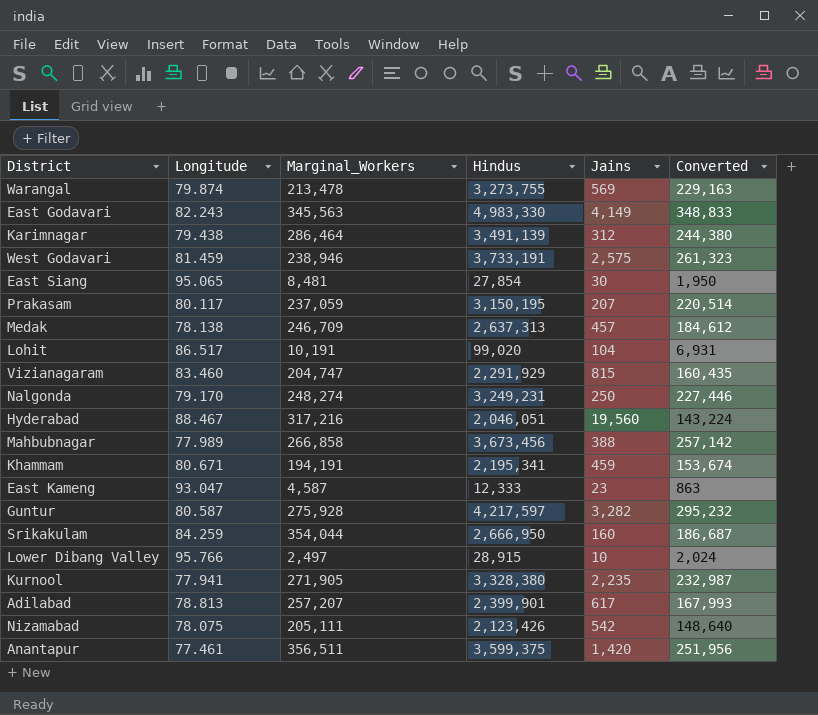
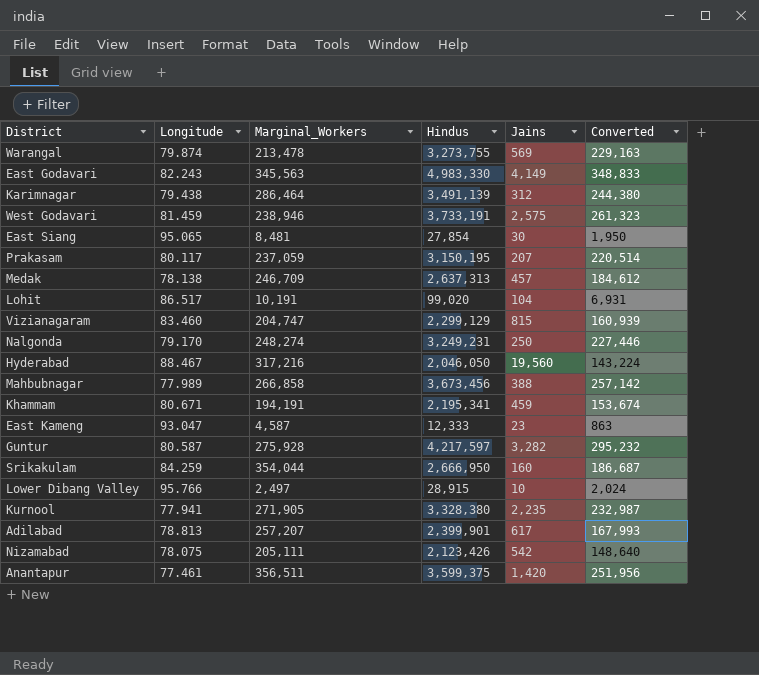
Vizianagaram | Hindus: 2,291,929 -> 2,299,129
Vizianagaram | Converted: 160,435 -> 160,939
Hyderabad | Hindus: 2,046,051 -> 2,046,050

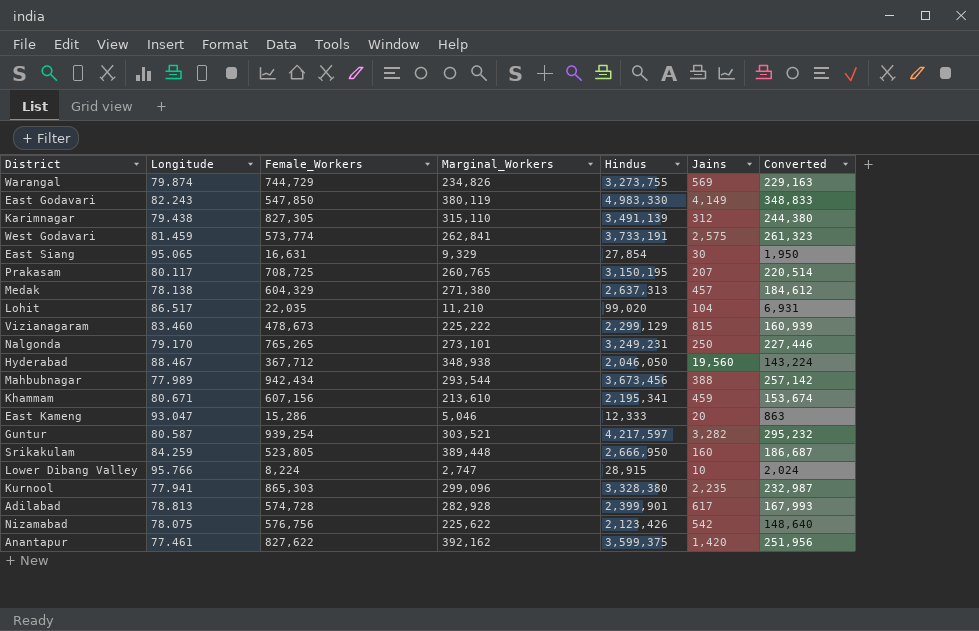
column Female_Workers | position: none -> 3
Warangal | Marginal_Workers: 213,478 -> 234,826
East Godavari | Marginal_Workers: 345,563 -> 380,119
Karimnagar | Marginal_Workers: 286,464 -> 315,110
West Godavari | Marginal_Workers: 238,946 -> 262,841
East Siang | Marginal_Workers: 8,481 -> 9,329
Prakasam | Marginal_Workers: 237,059 -> 260,765
Medak | Marginal_Workers: 246,709 -> 271,380
Lohit | Marginal_Workers: 10,191 -> 11,210
Vizianagaram | Marginal_Workers: 204,747 -> 225,222
Nalgonda | Marginal_Workers: 248,274 -> 273,101
Hyderabad | Marginal_Workers: 317,216 -> 348,938
Mahbubnagar | Marginal_Workers: 266,858 -> 293,544
Khammam | Marginal_Workers: 194,191 -> 213,610
East Kameng | Marginal_Workers: 4,587 -> 5,046
East Kameng | Jains: 23 -> 20
Guntur | Marginal_Workers: 275,928 -> 303,521
Srikakulam | Marginal_Workers: 354,044 -> 389,448
Lower Dibang Valley | Marginal_Workers: 2,497 -> 2,747
Kurnool | Marginal_Workers: 271,905 -> 299,096
Adilabad | Marginal_Workers: 257,207 -> 282,928
Nizamabad | Marginal_Workers: 205,111 -> 225,622
Anantapur | Marginal_Workers: 356,511 -> 392,162

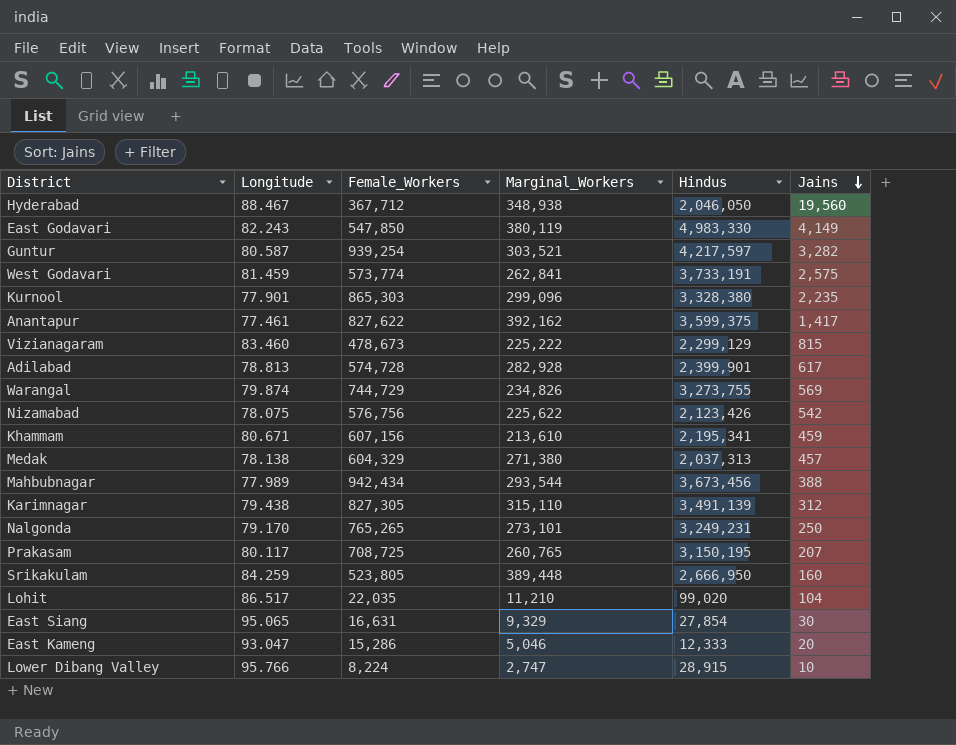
row order: none -> Jains descending
column Converted | formula: [Hindus] * 0.07 -> none
Kurnool | Longitude: 77.941 -> 77.901
Anantapur | Jains: 1,420 -> 1,417
Medak | Hindus: 2,637,313 -> 2,037,313

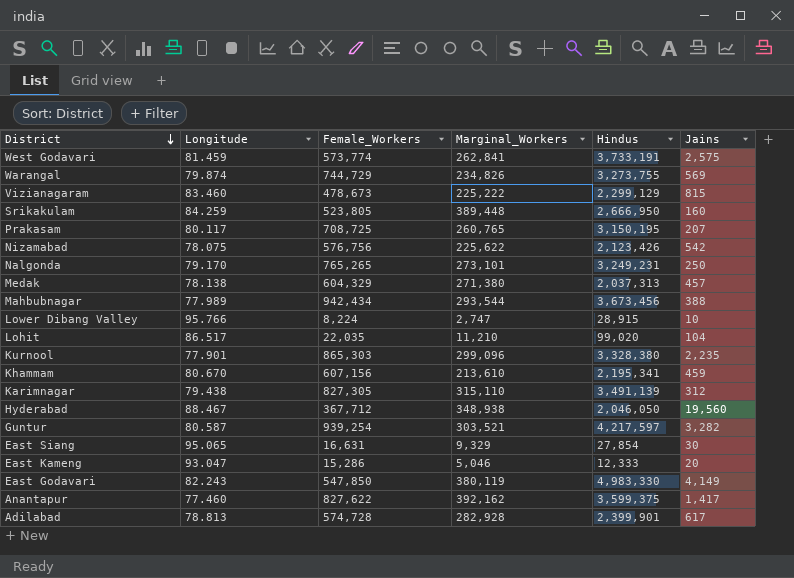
row order: Jains descending -> District descending
Khammam | Longitude: 80.671 -> 80.670
Anantapur | Longitude: 77.461 -> 77.460

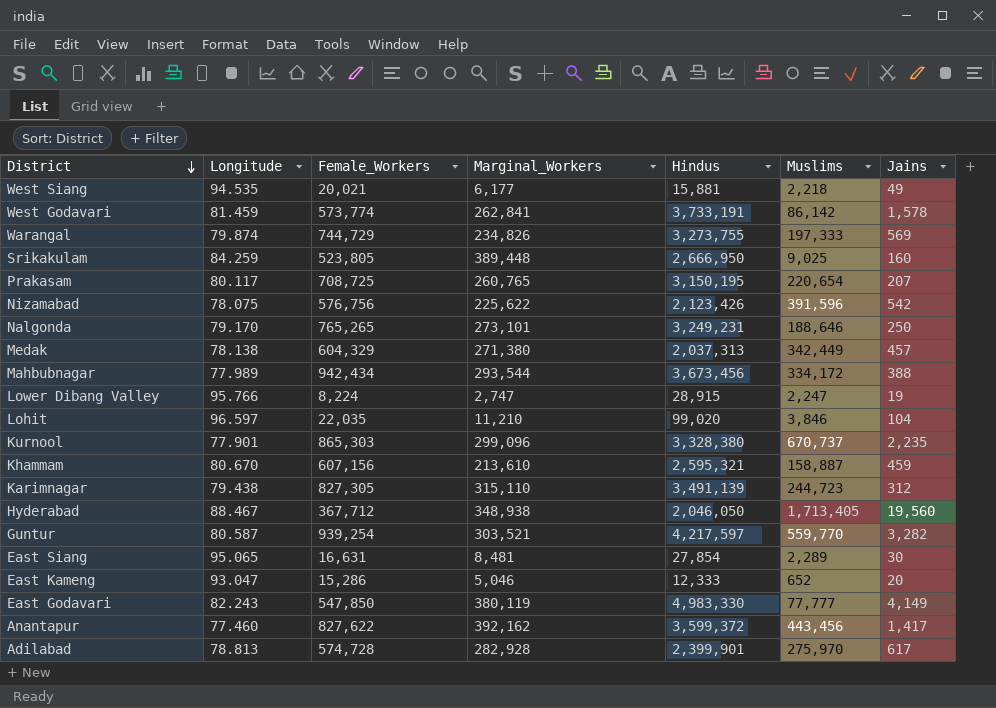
column Muslims | position: none -> 6
row Vizianagaram: 83.460 | 478,673 | 225,222 | 2,299,129 | 815 -> none
row West Siang: none -> 94.535 | 20,021 | 6,177 | 15,881 | 2,218 | 49
West Godavari | Jains: 2,575 -> 1,578
Lower Dibang Valley | Jains: 10 -> 19
Lohit | Longitude: 86.517 -> 96.597
Khammam | Hindus: 2,195,341 -> 2,595,321
East Siang | Marginal_Workers: 9,329 -> 8,481
Anantapur | Hindus: 3,599,375 -> 3,599,372

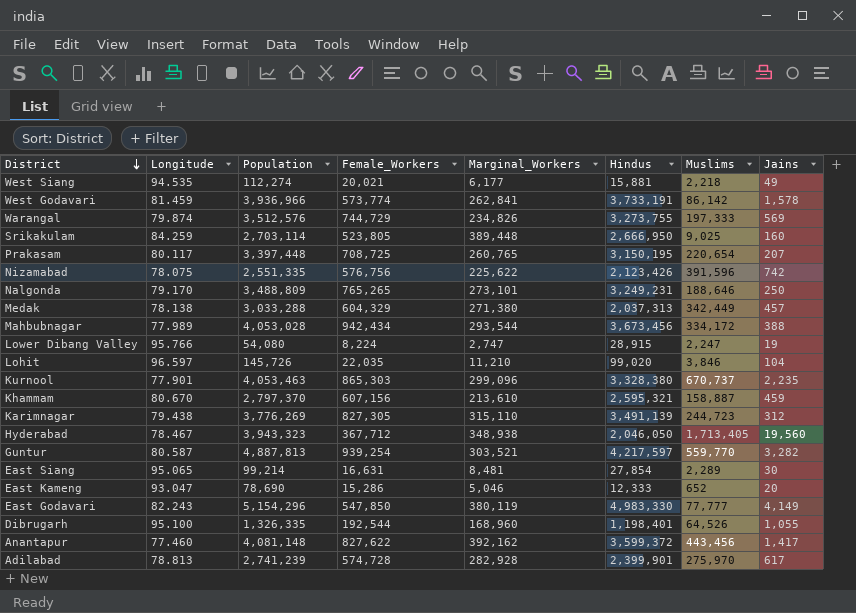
column Population | position: none -> 3
Nizamabad | Jains: 542 -> 742
Hyderabad | Longitude: 88.467 -> 78.467
row Dibrugarh: none -> 95.100 | 1,326,335 | 192,544 | 168,960 | 1,198,401 | 64,526 | 1,055

